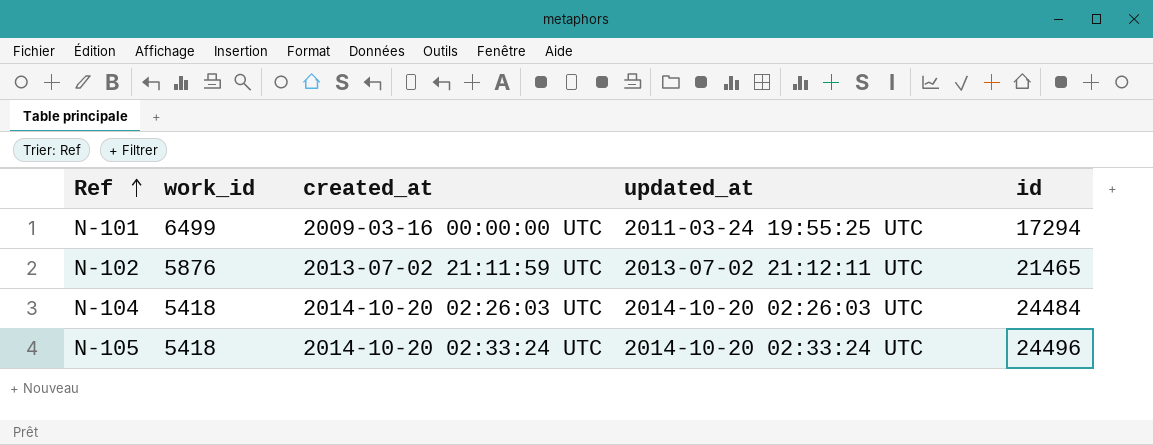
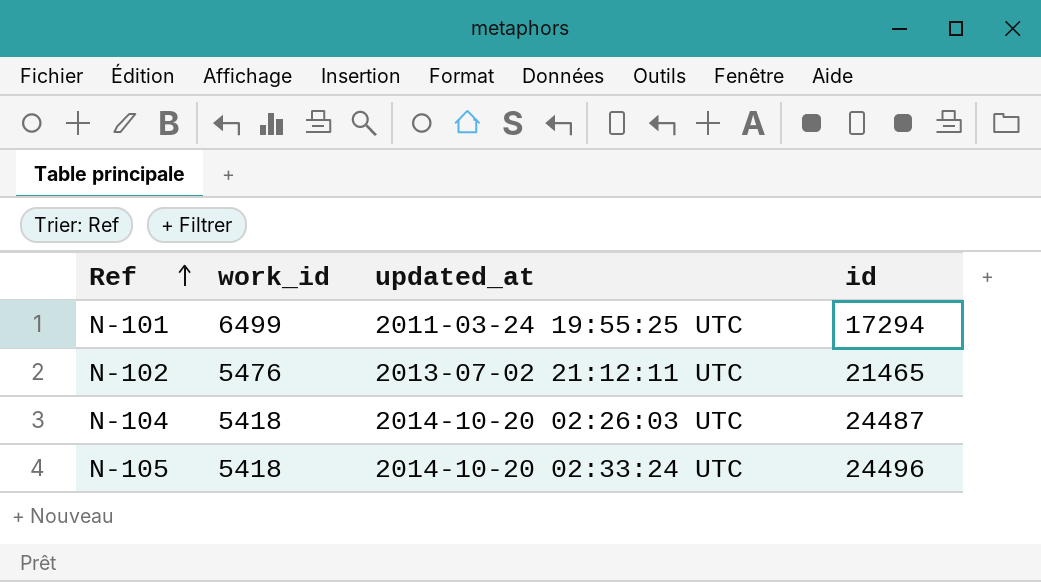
column created_at | position: 3 -> none
N-102 | work_id: 5876 -> 5476
N-104 | id: 24484 -> 24487

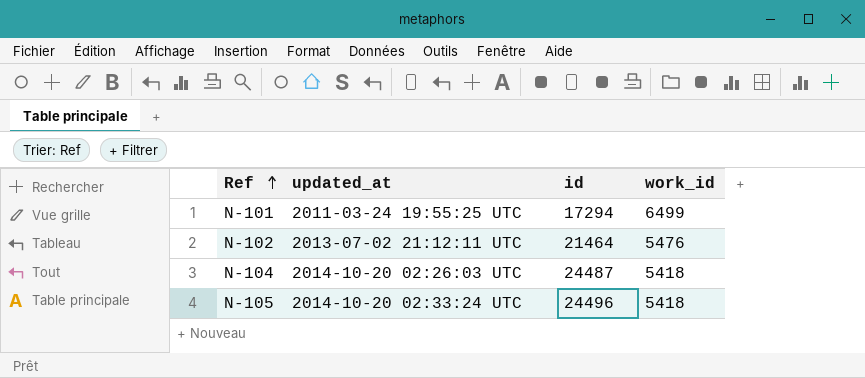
column work_id | position: 2 -> 4
N-102 | id: 21465 -> 21464

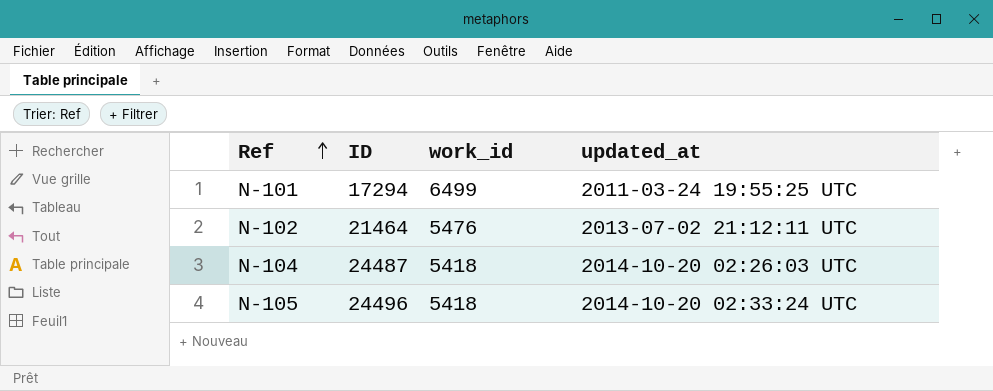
column name: id -> ID
column updated_at | position: 2 -> 4

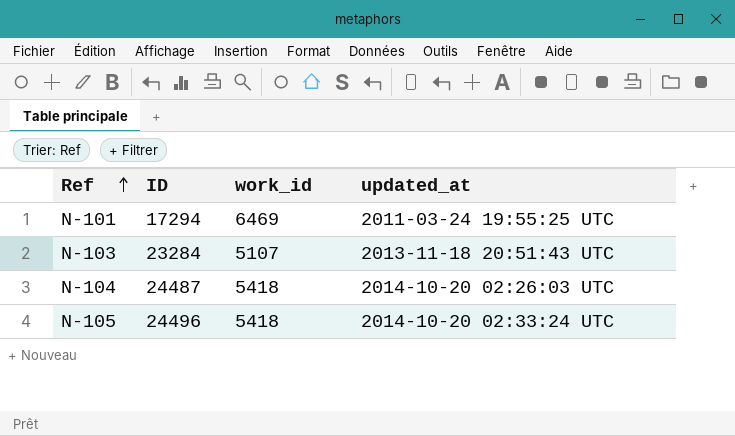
row N-102: 21464 | 5476 | 2013-07-02 21:12:11 UTC -> none
N-101 | work_id: 6499 -> 6469
row N-103: none -> 23284 | 5107 | 2013-11-18 20:51:43 UTC

